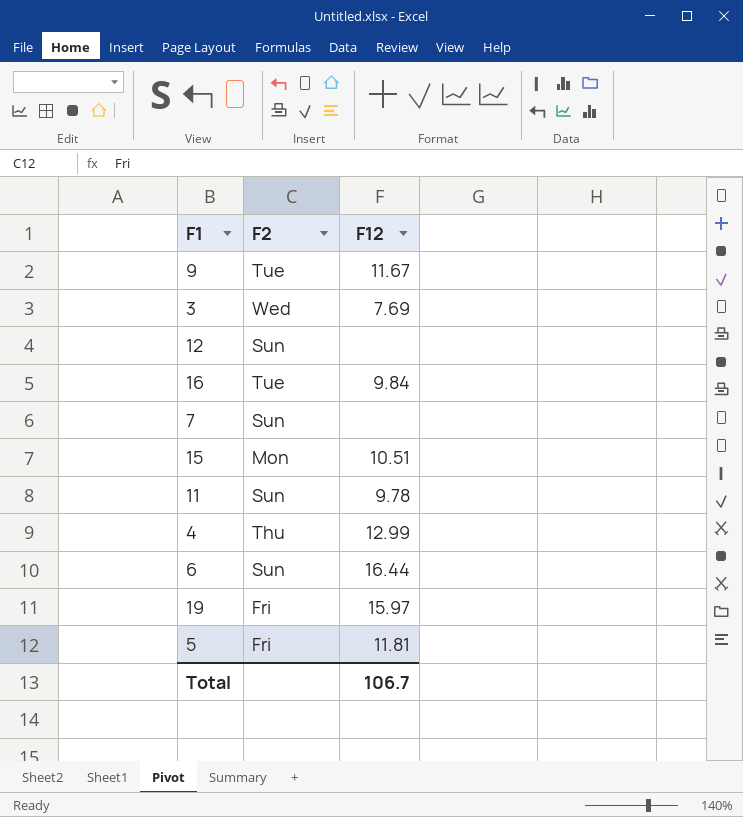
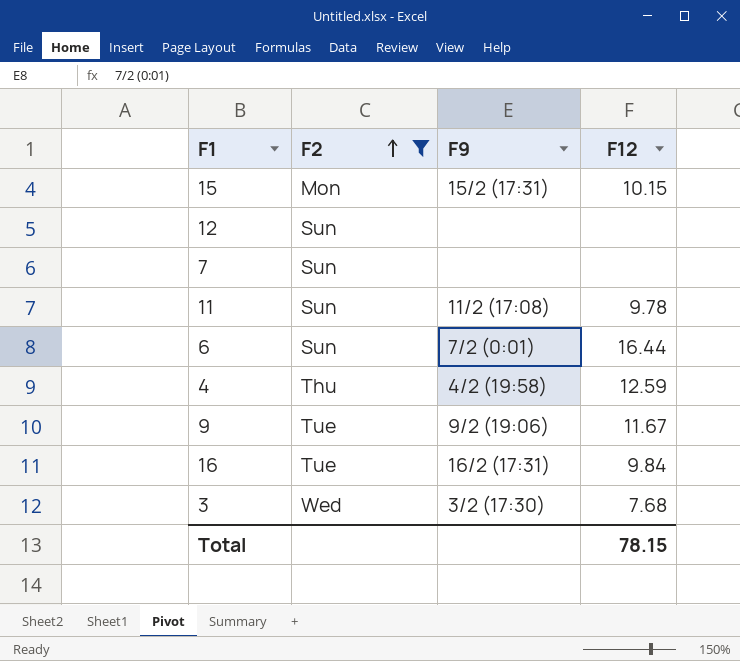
filter: none -> F2 != Fri
row order: none -> F2 ascending
column F9 | position: none -> 3
15 | F12: 10.51 -> 10.15
4 | F12: 12.99 -> 12.59
3 | F12: 7.69 -> 7.68
Total | F12: 106.7 -> 78.15

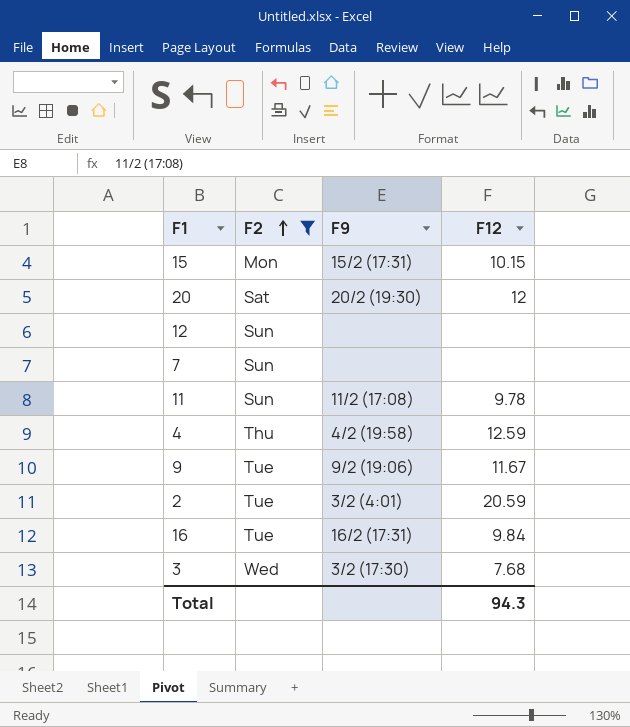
row 6: Sun | 7/2 (0:01) | 16.44 -> none
row 20: none -> Sat | 20/2 (19:30) | 12
row 2: none -> Tue | 3/2 (4:01) | 20.59
Total | F12: 78.15 -> 94.3

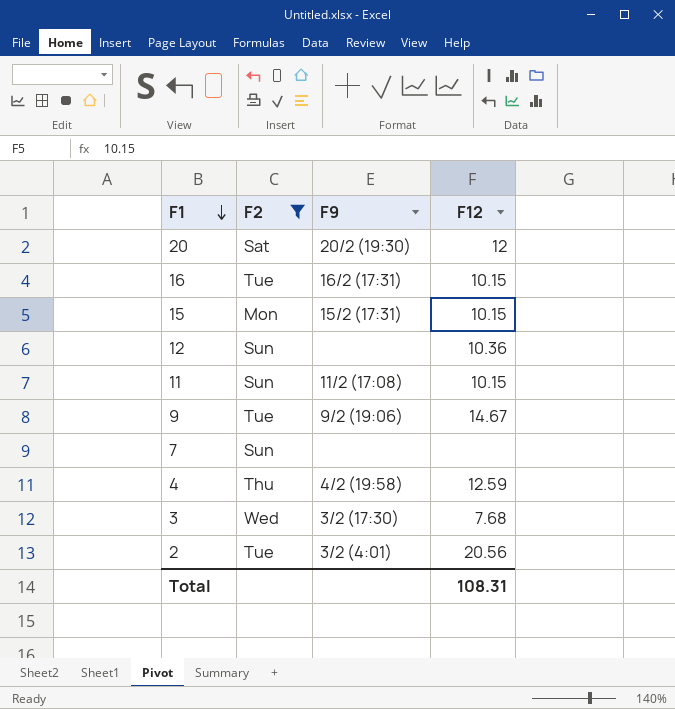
row order: F2 ascending -> F1 descending
16 | F12: 9.84 -> 10.15
12 | F12: none -> 10.36
11 | F12: 9.78 -> 10.15
9 | F12: 11.67 -> 14.67
2 | F12: 20.59 -> 20.56
Total | F12: 94.3 -> 108.31

